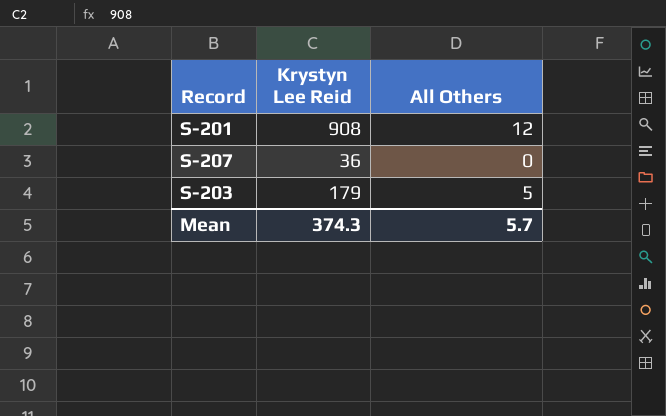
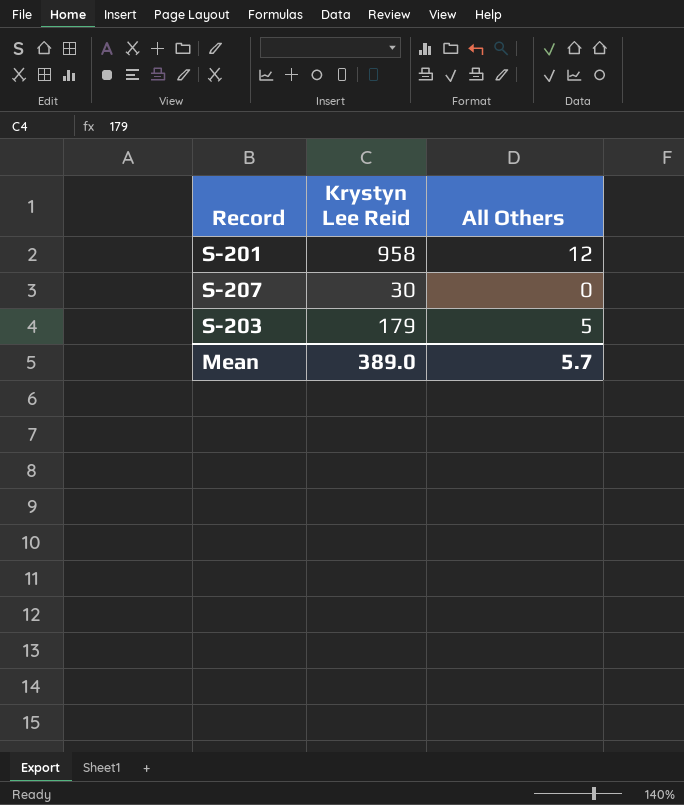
S-201 | Krystyn Lee Reid: 908 -> 958
S-207 | Krystyn Lee Reid: 36 -> 30
Mean | Krystyn Lee Reid: 374.3 -> 389.0

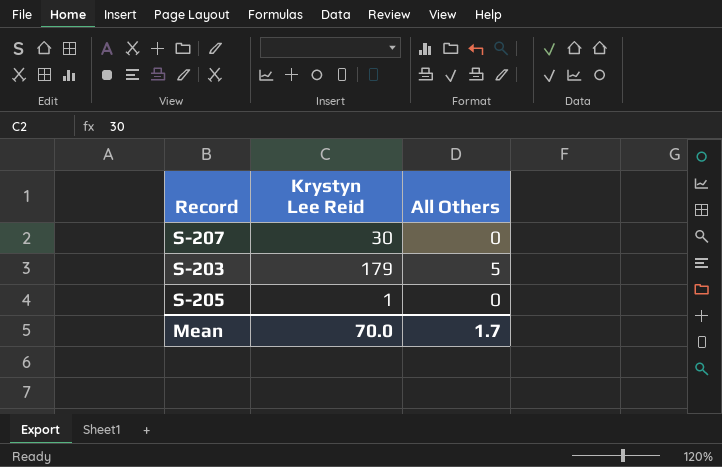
row S-201: 958 | 12 -> none
row S-205: none -> 1 | 0
Mean | Krystyn Lee Reid: 389.0 -> 70.0
Mean | All Others: 5.7 -> 1.7

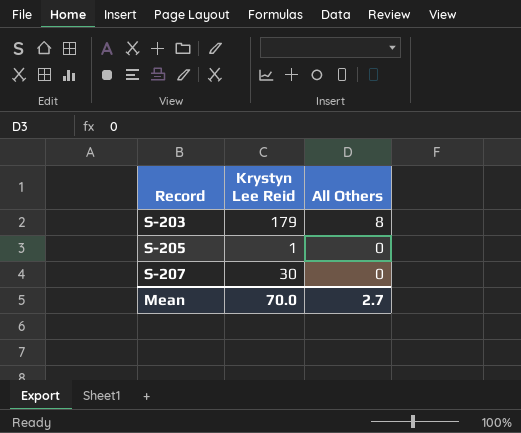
row order: none -> Record ascending
S-203 | All Others: 5 -> 8
Mean | All Others: 1.7 -> 2.7

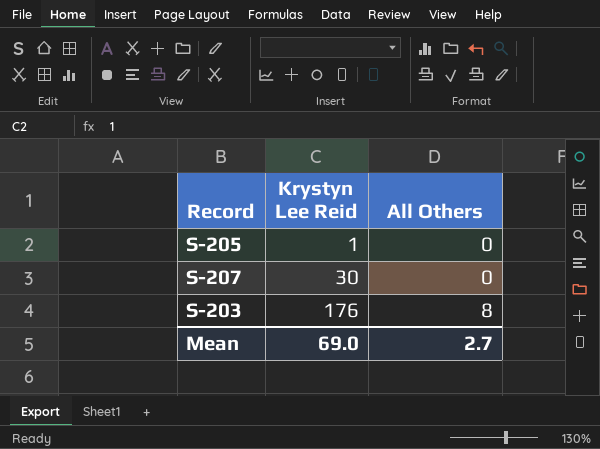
row order: Record ascending -> Krystyn Lee Reid ascending
S-203 | Krystyn Lee Reid: 179 -> 176
Mean | Krystyn Lee Reid: 70.0 -> 69.0

